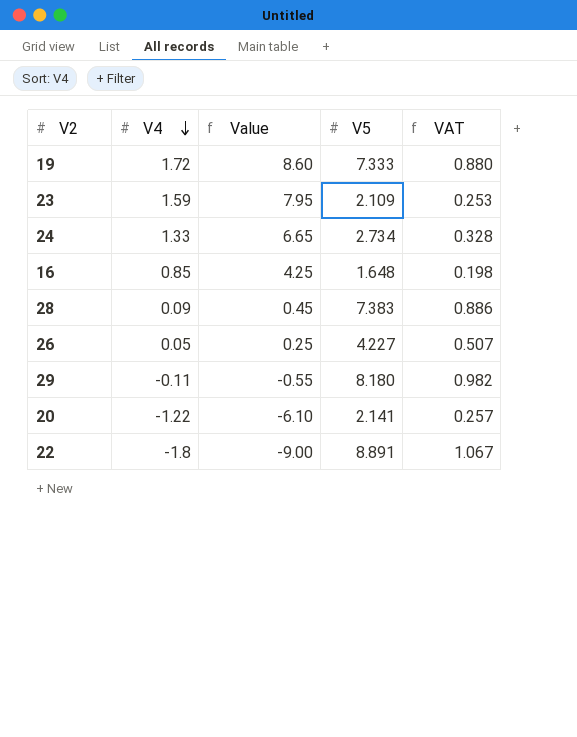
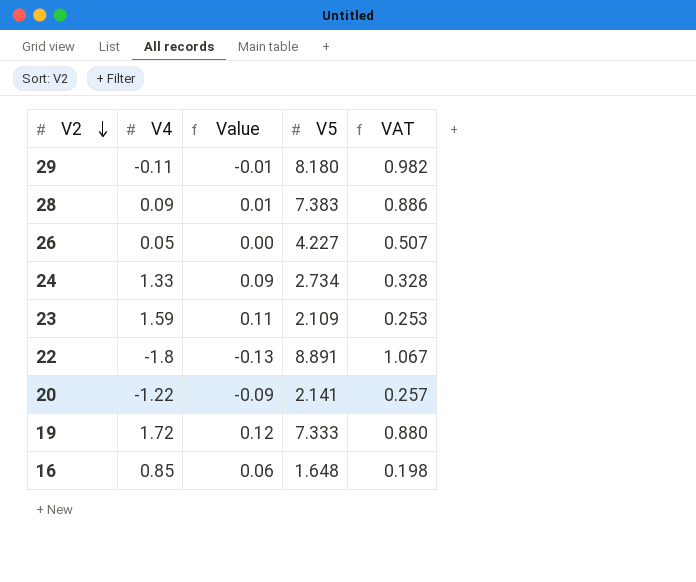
row order: V4 descending -> V2 descending
column Value | formula: [V4] * 5 -> [V4] * 0.07

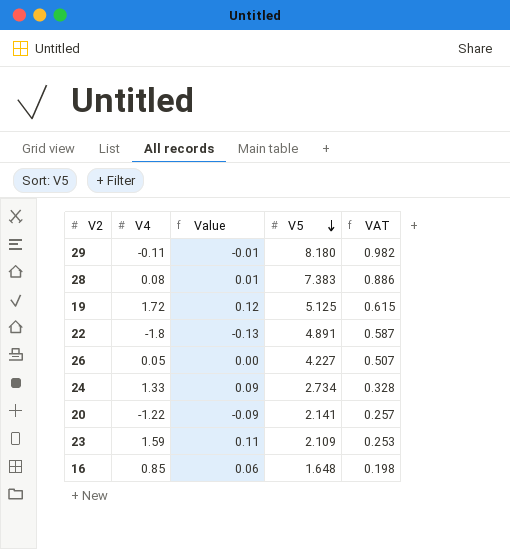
row order: V2 descending -> V5 descending
28 | V4: 0.09 -> 0.08
19 | V5: 7.333 -> 5.125
19 | VAT: 0.880 -> 0.615
22 | V5: 8.891 -> 4.891
22 | VAT: 1.067 -> 0.587

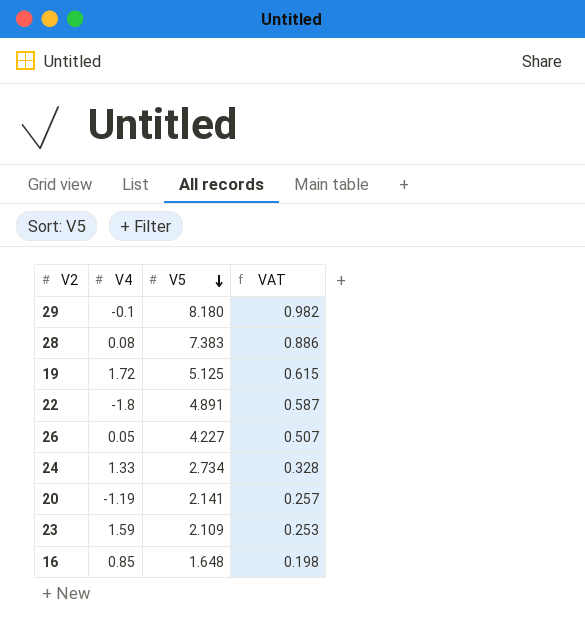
column Value | formula: [V4] * 0.07 -> none
29 | V4: -0.11 -> -0.1
20 | V4: -1.22 -> -1.19

